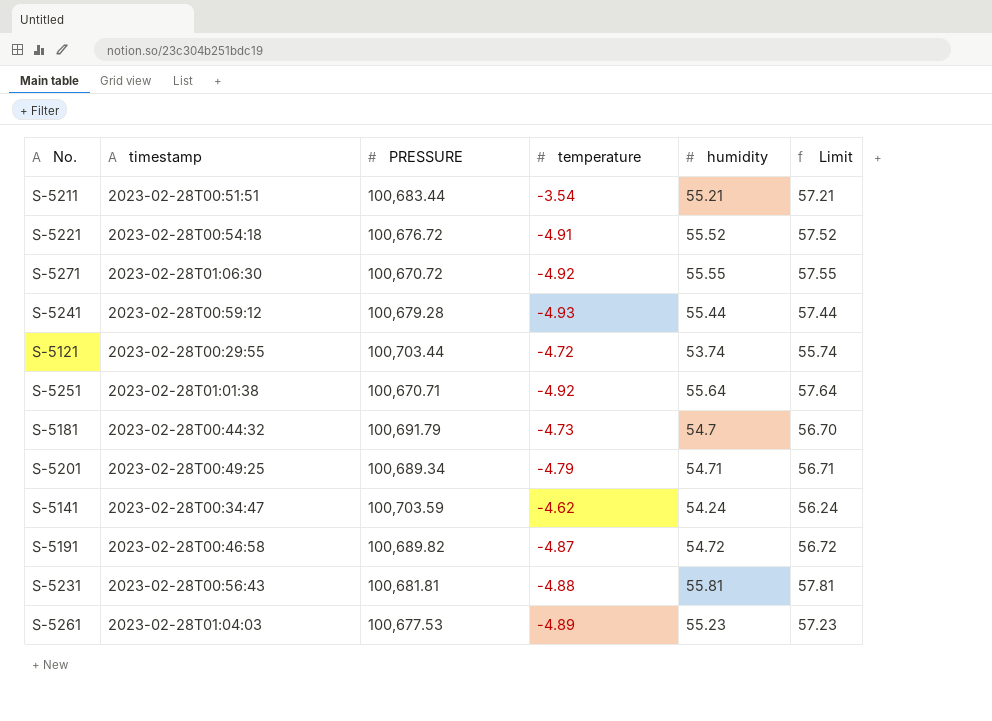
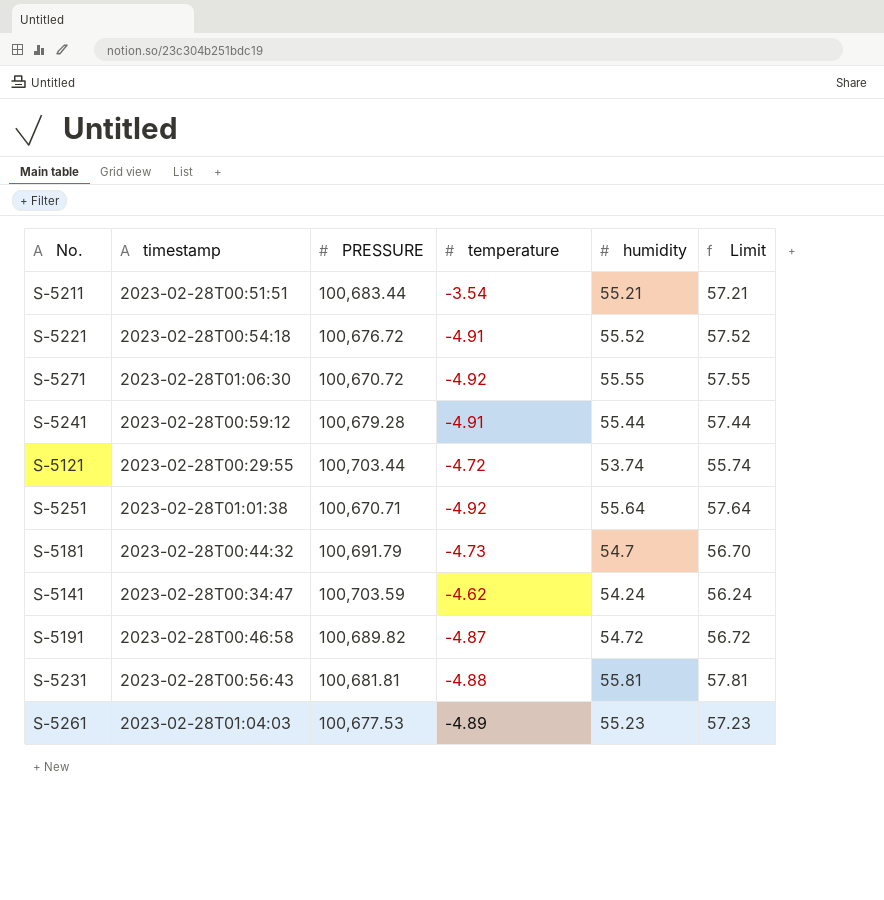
row S-5201: 2023-02-28T00:49:25 | 100,689.34 | -4.79 | 54.71 | 56.71 -> none
S-5241 | temperature: -4.93 -> -4.91

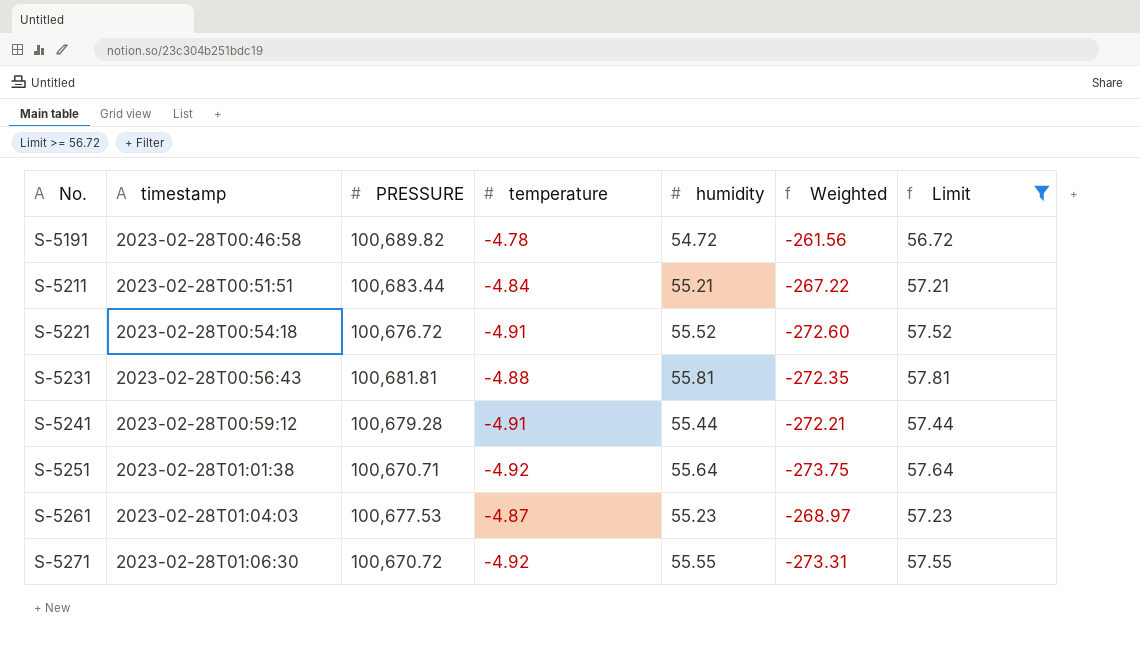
filter: none -> Limit >= 56.72
row order: none -> No. ascending
column Weighted | formula: none -> [temperature] * [humidity]
S-5191 | temperature: -4.87 -> -4.78
S-5211 | temperature: -3.54 -> -4.84
S-5261 | temperature: -4.89 -> -4.87

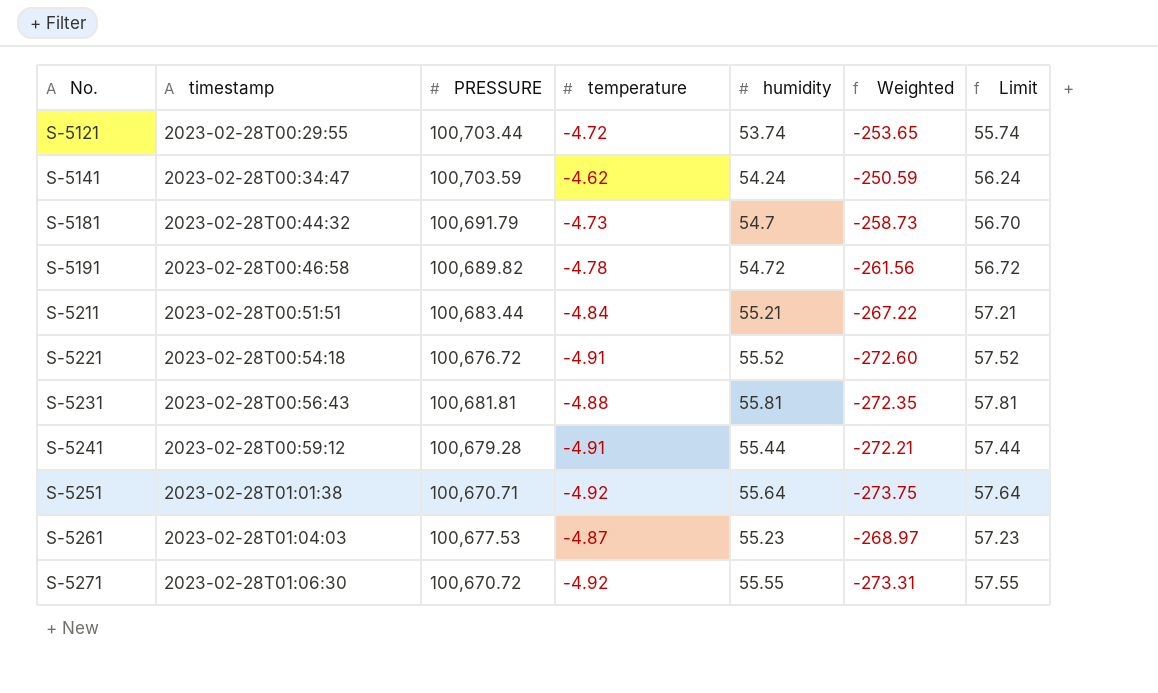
filter: Limit >= 56.72 -> none

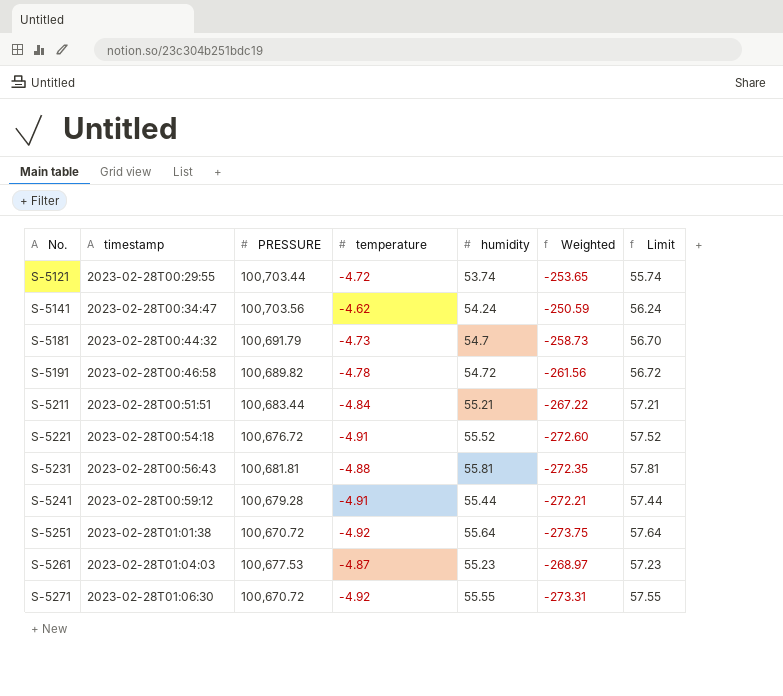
S-5141 | PRESSURE: 100,703.59 -> 100,703.56
S-5251 | PRESSURE: 100,670.71 -> 100,670.72

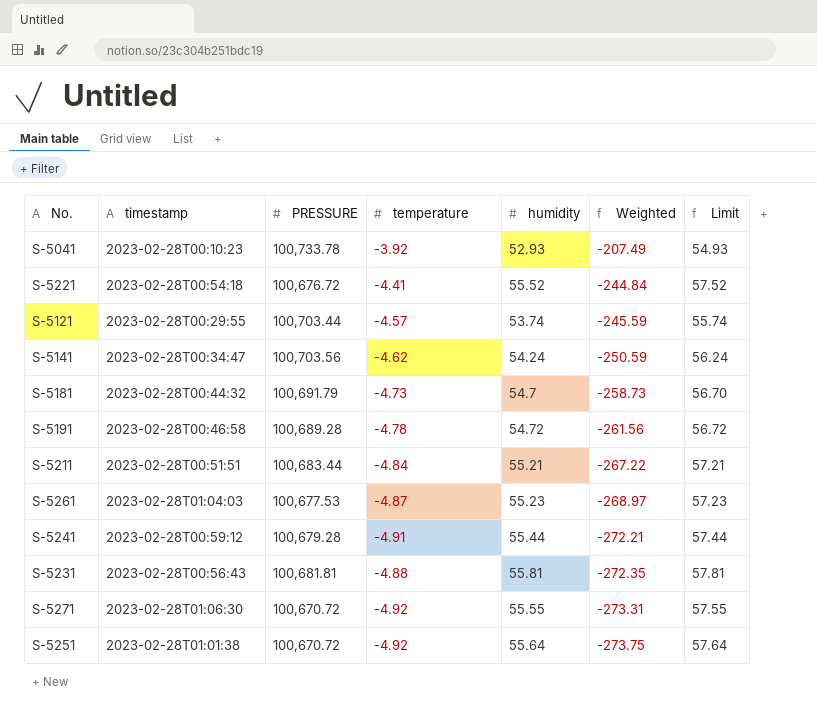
row order: No. ascending -> Weighted descending
row S-5041: none -> 2023-02-28T00:10:23 | 100,733.78 | -3.92 | 52.93 | -207.49 | 54.93
S-5221 | temperature: -4.91 -> -4.41
S-5221 | Weighted: -272.60 -> -244.84
S-5121 | temperature: -4.72 -> -4.57
S-5121 | Weighted: -253.65 -> -245.59
S-5191 | PRESSURE: 100,689.82 -> 100,689.28

